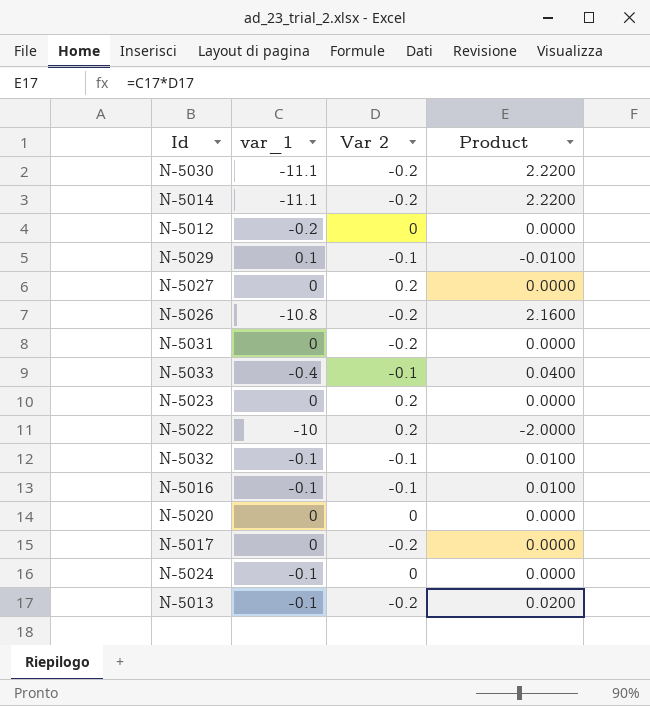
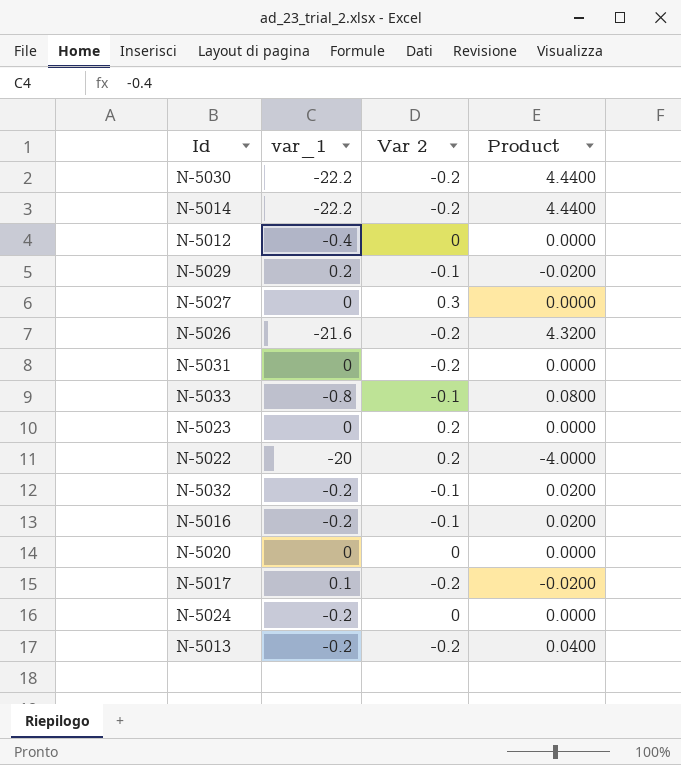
N-5030 | var_1: -11.1 -> -22.2
N-5030 | Product: 2.2200 -> 4.4400
N-5014 | var_1: -11.1 -> -22.2
N-5014 | Product: 2.2200 -> 4.4400
N-5012 | var_1: -0.2 -> -0.4
N-5029 | var_1: 0.1 -> 0.2
N-5029 | Product: -0.0100 -> -0.0200
N-5027 | Var 2: 0.2 -> 0.3
N-5026 | var_1: -10.8 -> -21.6
N-5026 | Product: 2.1600 -> 4.3200
N-5033 | var_1: -0.4 -> -0.8
N-5033 | Product: 0.0400 -> 0.0800
N-5022 | var_1: -10 -> -20
N-5022 | Product: -2.0000 -> -4.0000
N-5032 | var_1: -0.1 -> -0.2
N-5032 | Product: 0.0100 -> 0.0200
N-5016 | var_1: -0.1 -> -0.2
N-5016 | Product: 0.0100 -> 0.0200
N-5017 | var_1: 0 -> 0.1
N-5017 | Product: 0.0000 -> -0.0200
N-5024 | var_1: -0.1 -> -0.2
N-5013 | var_1: -0.1 -> -0.2
N-5013 | Product: 0.0200 -> 0.0400

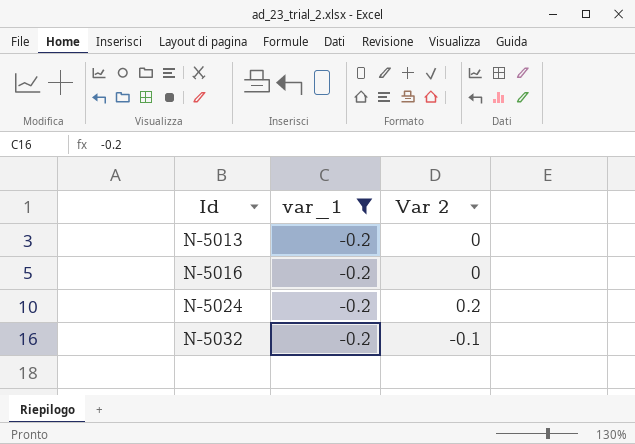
filter: none -> var_1 = -0.2
row order: none -> Id ascending
column Product | formula: [var_1] * [Var 2] -> none
N-5013 | Var 2: -0.2 -> 0
N-5016 | Var 2: -0.1 -> 0
N-5024 | Var 2: 0 -> 0.2

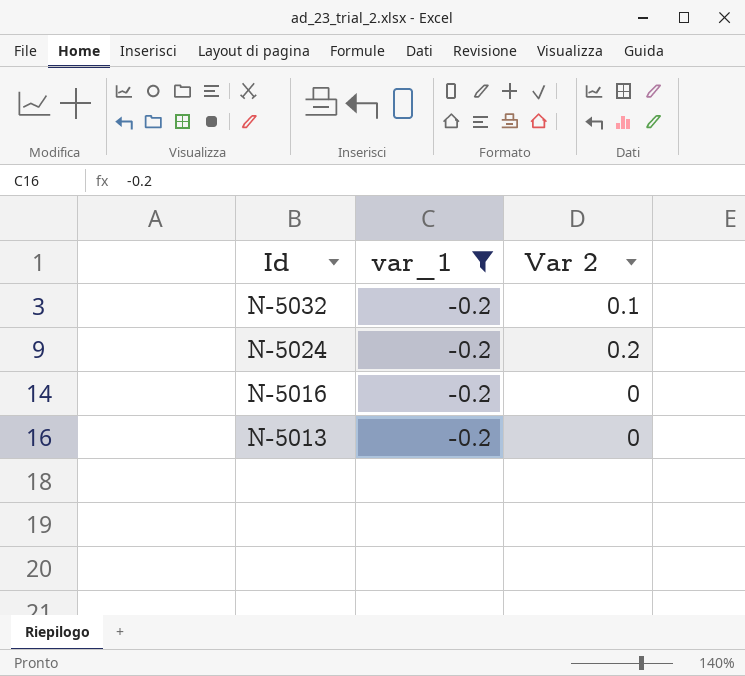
row order: Id ascending -> Id descending
N-5032 | Var 2: -0.1 -> 0.1

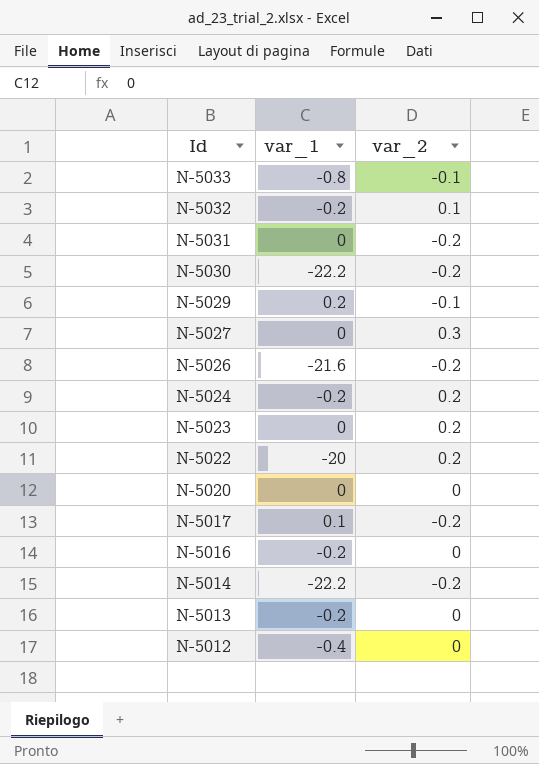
filter: var_1 = -0.2 -> none
column name: Var 2 -> var_2

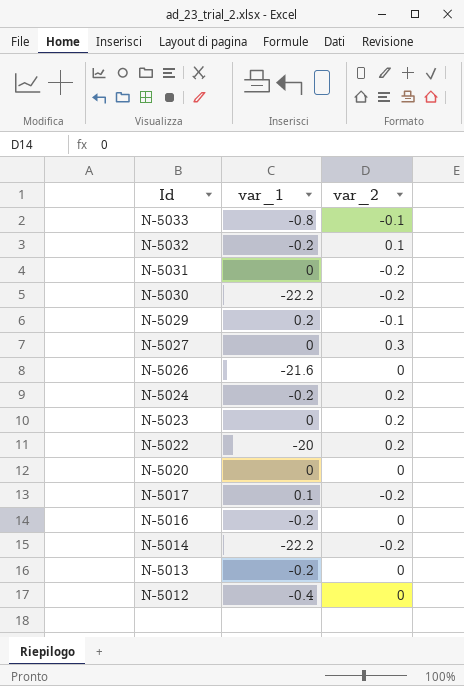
N-5026 | var_2: -0.2 -> 0

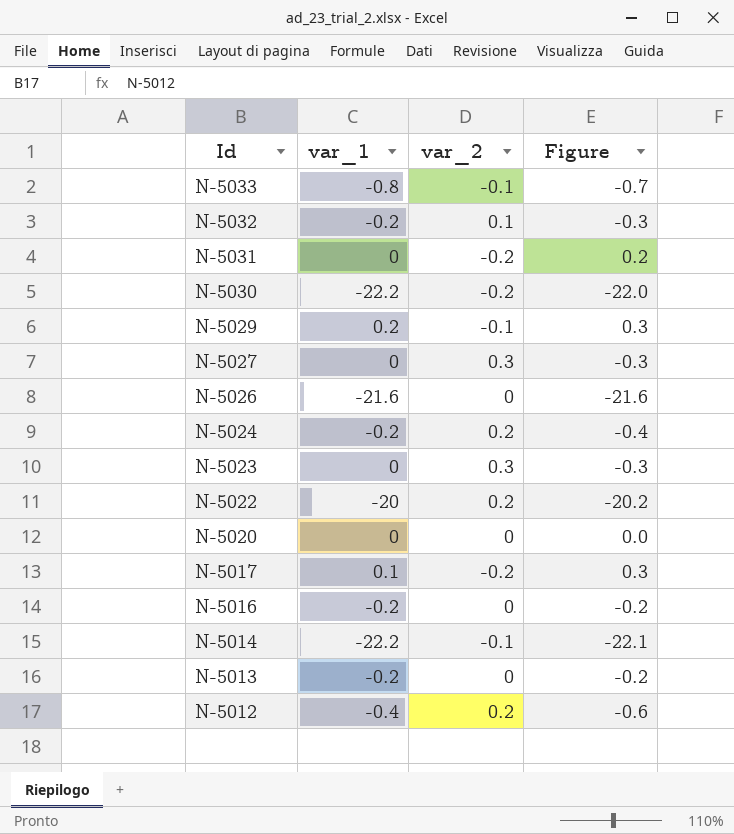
column Figure | formula: none -> [var_1] - [var_2]
N-5023 | var_2: 0.2 -> 0.3
N-5014 | var_2: -0.2 -> -0.1
N-5012 | var_2: 0 -> 0.2

